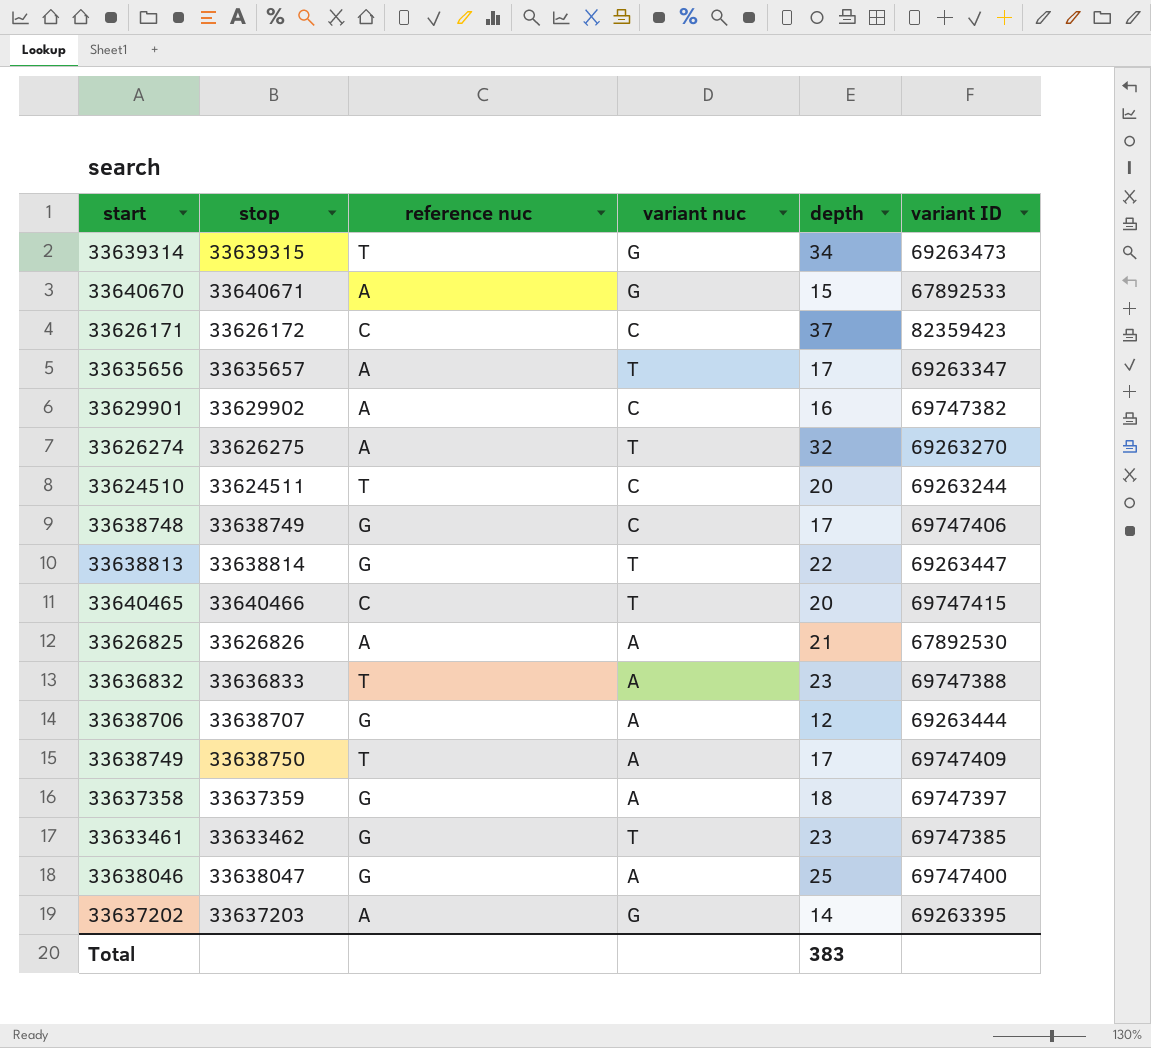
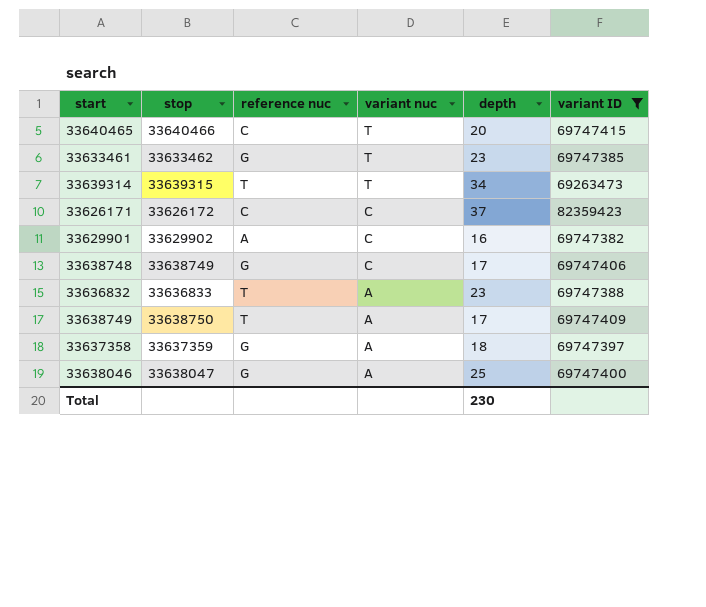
filter: none -> variant ID >= 69263473
row order: none -> variant nuc descending
33639314 | variant nuc: G -> T
Total | depth: 383 -> 230

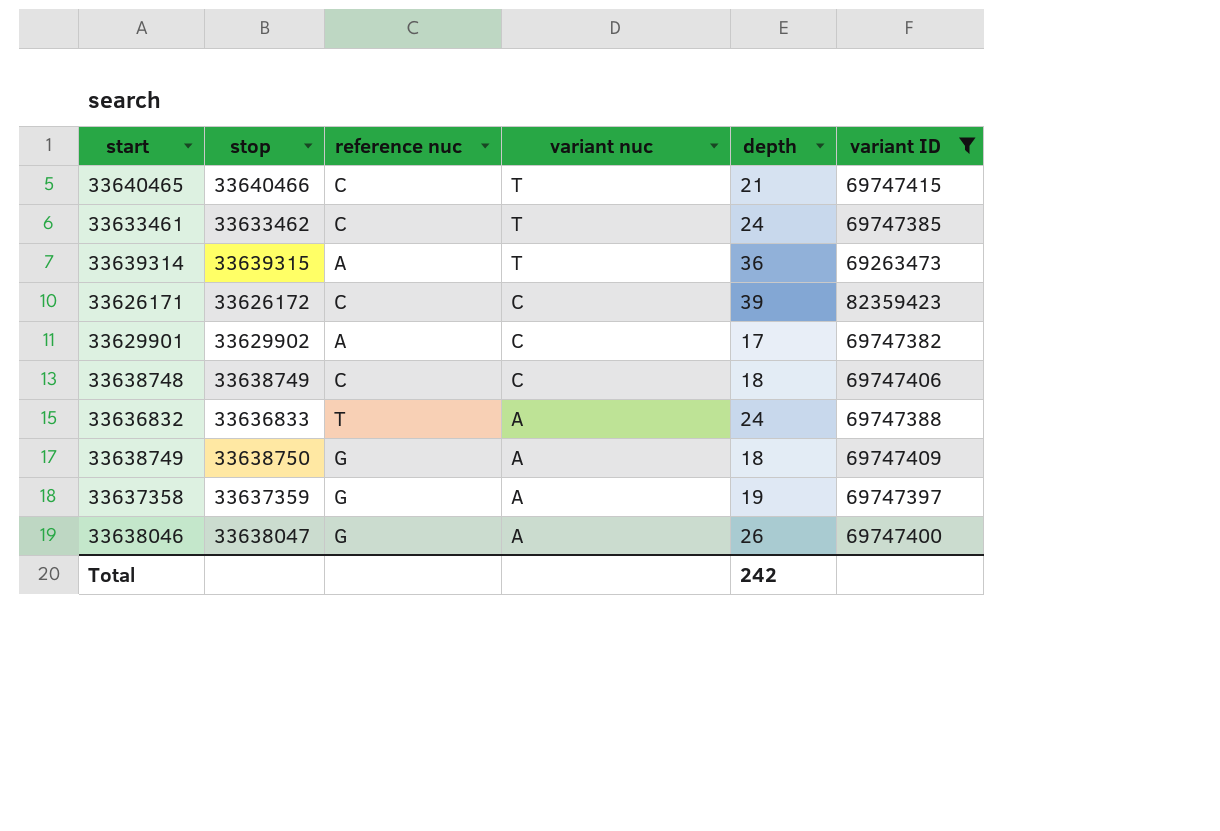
33640465 | depth: 20 -> 21
33633461 | reference nuc: G -> C
33633461 | depth: 23 -> 24
33639314 | reference nuc: T -> A
33639314 | depth: 34 -> 36
33626171 | depth: 37 -> 39
33629901 | depth: 16 -> 17
33638748 | reference nuc: G -> C
33638748 | depth: 17 -> 18
33636832 | depth: 23 -> 24
33638749 | reference nuc: T -> G
33638749 | depth: 17 -> 18
33637358 | depth: 18 -> 19
33638046 | depth: 25 -> 26
Total | depth: 230 -> 242

